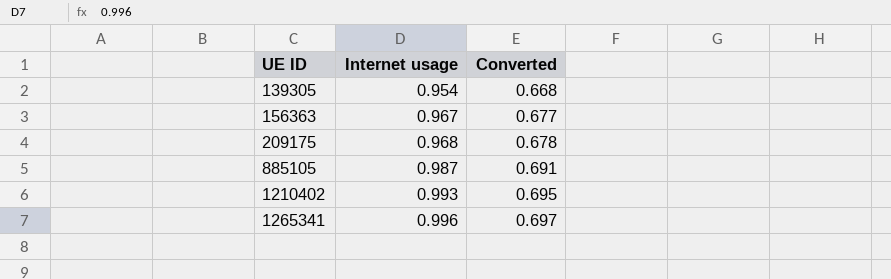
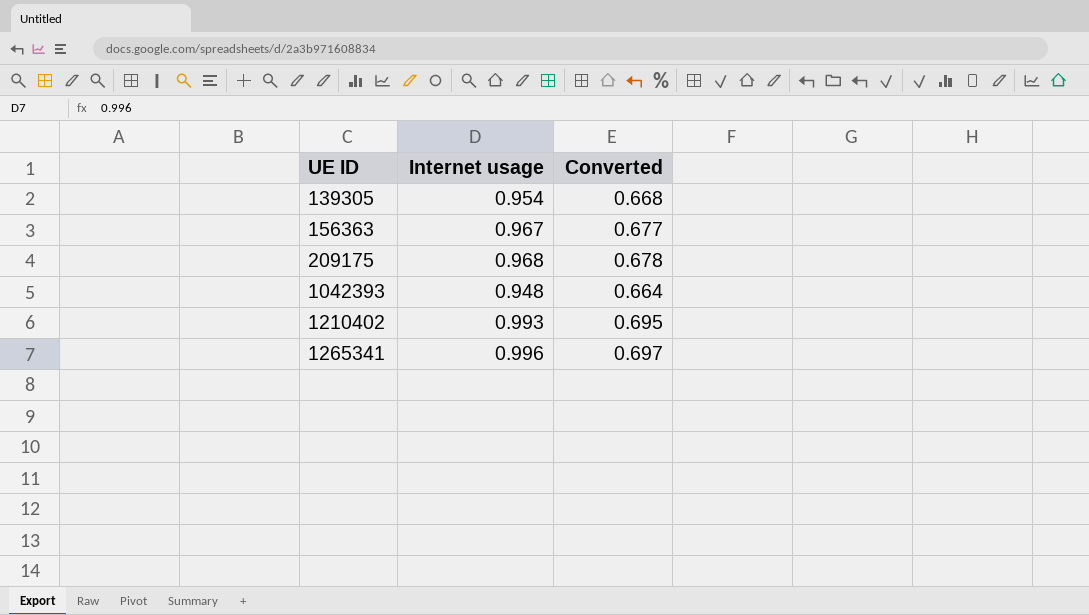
row 885105: 0.987 | 0.691 -> none
row 1042393: none -> 0.948 | 0.664

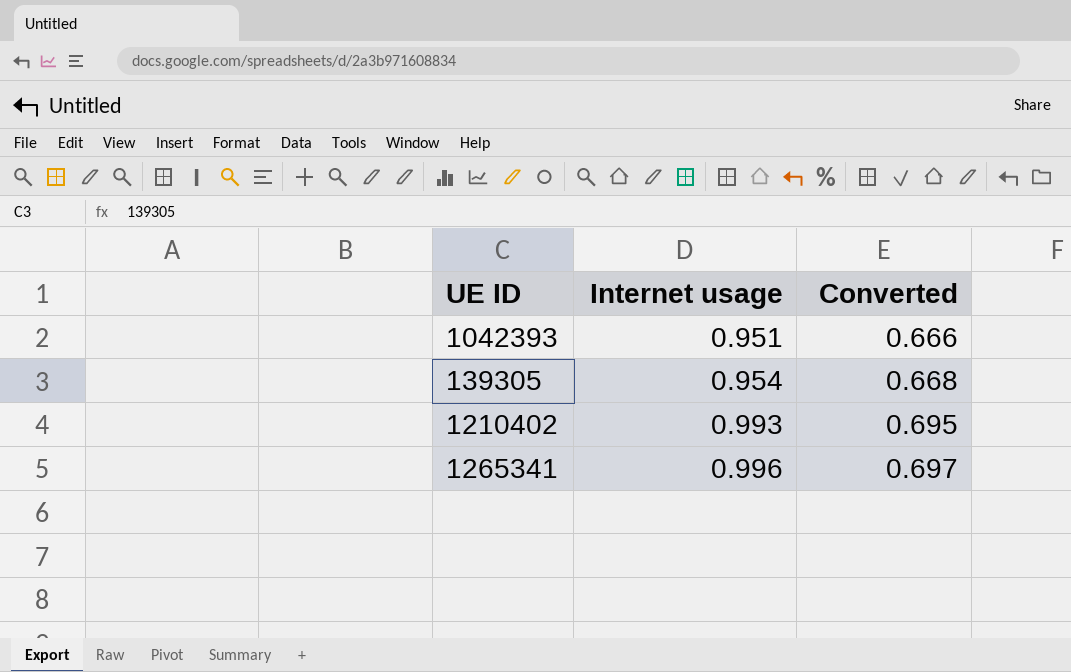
row order: UE ID ascending -> Internet usage ascending
row 156363: 0.967 | 0.677 -> none
row 209175: 0.968 | 0.678 -> none
1042393 | Internet usage: 0.948 -> 0.951
1042393 | Converted: 0.664 -> 0.666

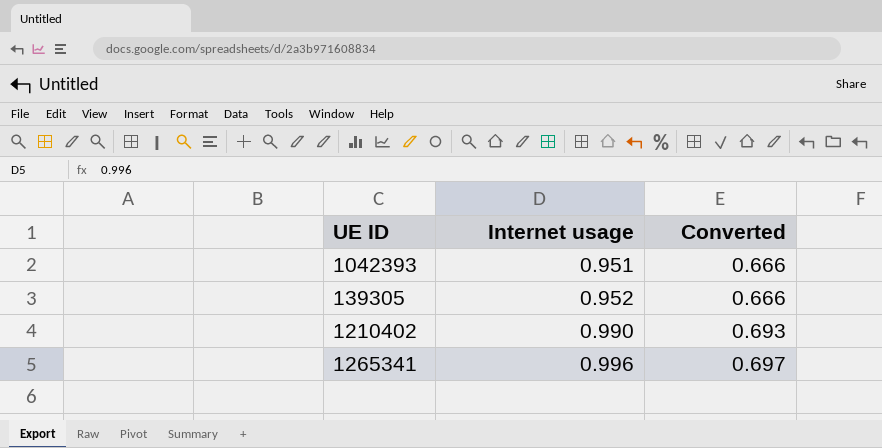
139305 | Internet usage: 0.954 -> 0.952
139305 | Converted: 0.668 -> 0.666
1210402 | Internet usage: 0.993 -> 0.990
1210402 | Converted: 0.695 -> 0.693

